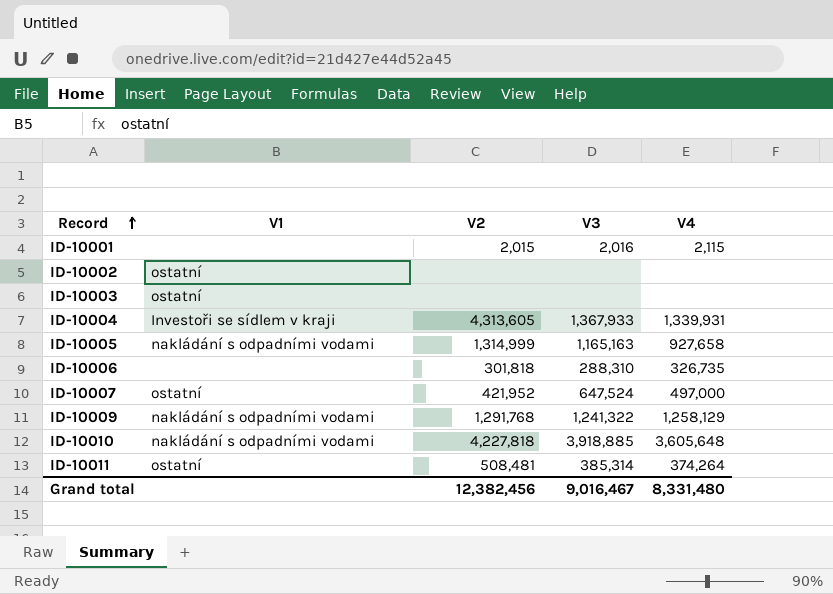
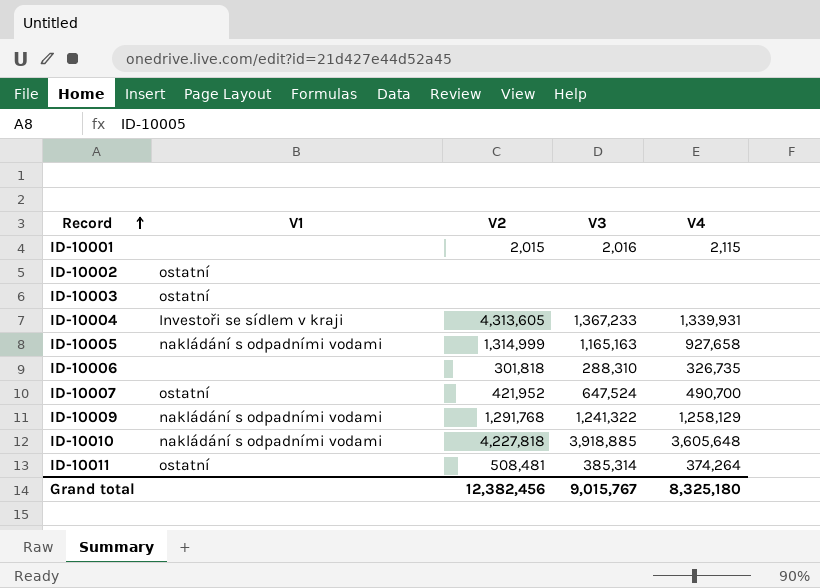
ID-10004 | V3: 1,367,933 -> 1,367,233
ID-10007 | V4: 497,000 -> 490,700
Grand total | V3: 9,016,467 -> 9,015,767
Grand total | V4: 8,331,480 -> 8,325,180

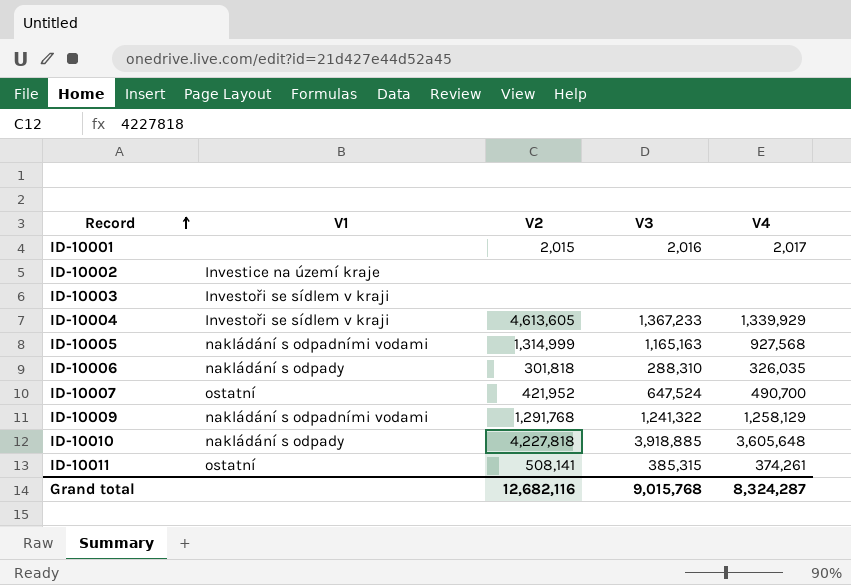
ID-10001 | V4: 2,115 -> 2,017
ID-10002 | V1: ostatní -> Investice na území kraje
ID-10003 | V1: ostatní -> Investoři se sídlem v kraji
ID-10004 | V2: 4,313,605 -> 4,613,605
ID-10004 | V4: 1,339,931 -> 1,339,929
ID-10005 | V4: 927,658 -> 927,568
ID-10006 | V1: none -> nakládání s odpady
ID-10006 | V4: 326,735 -> 326,035
ID-10010 | V1: nakládání s odpadními vodami -> nakládání s odpady
ID-10011 | V2: 508,481 -> 508,141
ID-10011 | V3: 385,314 -> 385,315
ID-10011 | V4: 374,264 -> 374,261
Grand total | V2: 12,382,456 -> 12,682,116
Grand total | V3: 9,015,767 -> 9,015,768
Grand total | V4: 8,325,180 -> 8,324,287

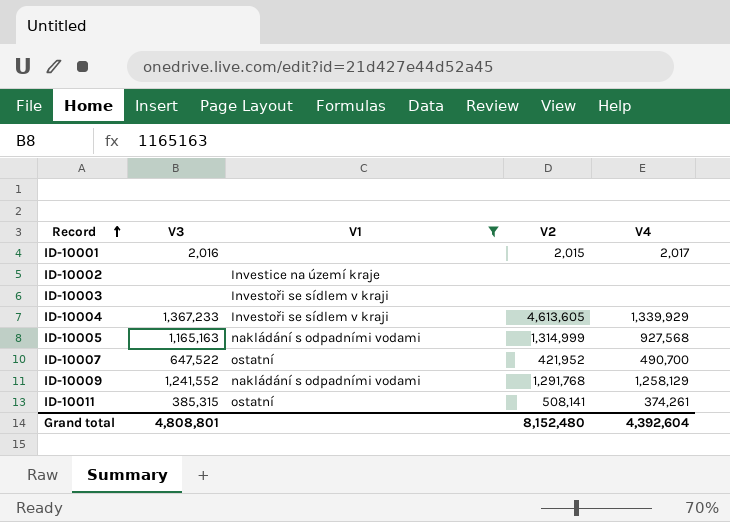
filter: none -> V1 != nakládání s odpady
column V3 | position: 4 -> 2
ID-10007 | V3: 647,524 -> 647,522
ID-10009 | V3: 1,241,322 -> 1,241,552
Grand total | V3: 9,015,768 -> 4,808,801
Grand total | V2: 12,682,116 -> 8,152,480
Grand total | V4: 8,324,287 -> 4,392,604

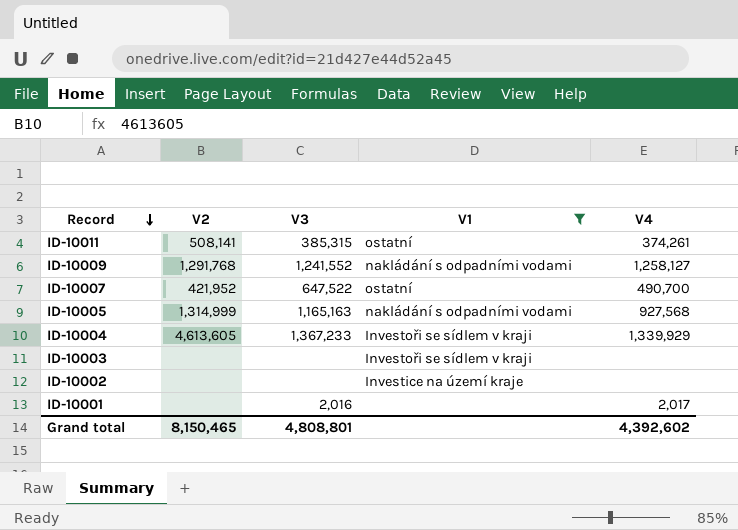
row order: Record ascending -> Record descending
column V2 | position: 4 -> 2
ID-10009 | V4: 1,258,129 -> 1,258,127
ID-10001 | V2: 2,015 -> none
Grand total | V2: 8,152,480 -> 8,150,465
Grand total | V4: 4,392,604 -> 4,392,602

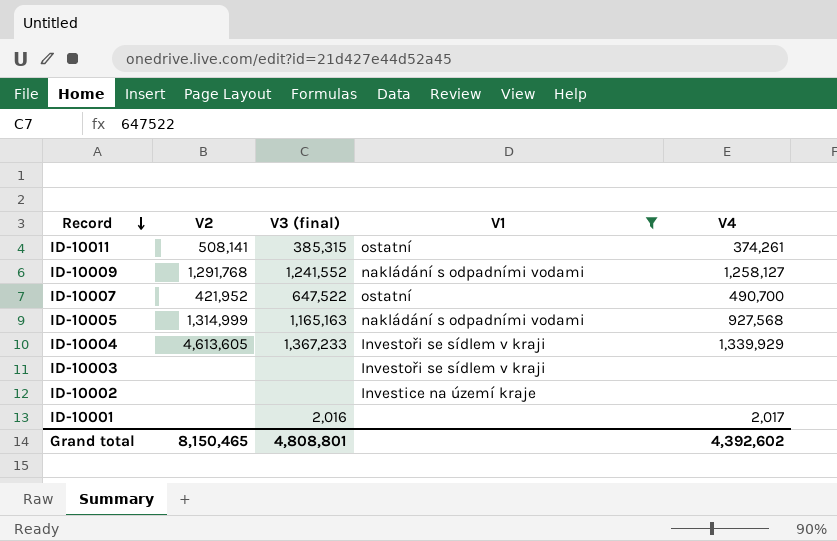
column name: V3 -> V3 (final)

